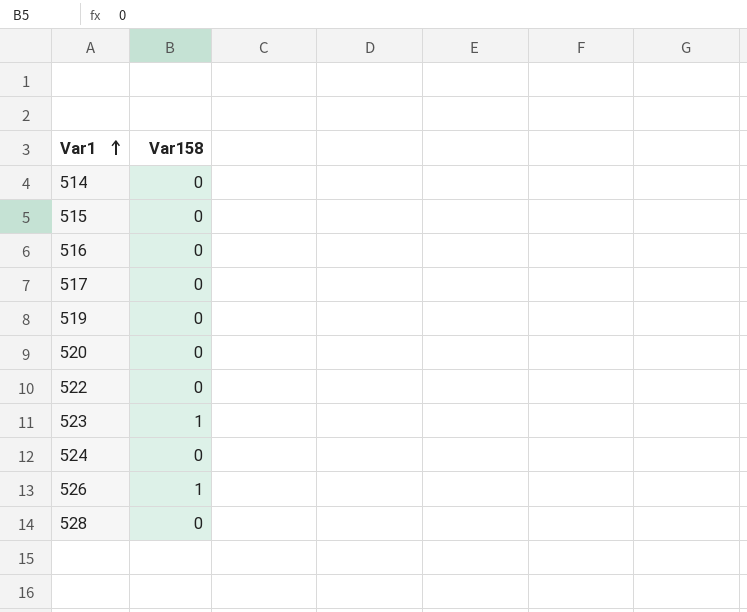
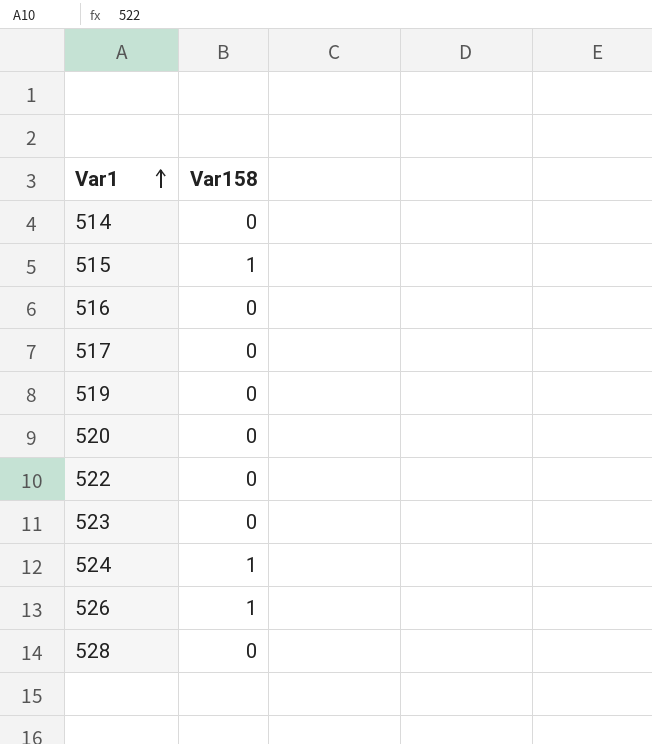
515 | Var158: 0 -> 1
523 | Var158: 1 -> 0
524 | Var158: 0 -> 1

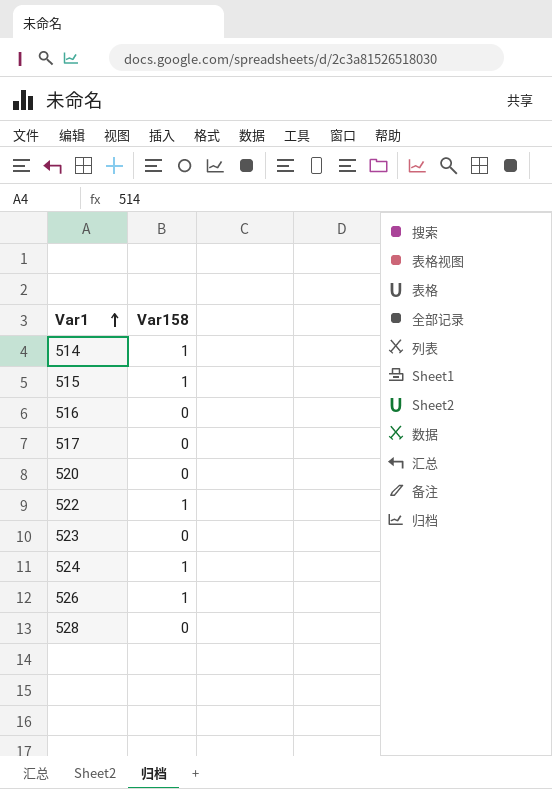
row 519: 0 -> none
514 | Var158: 0 -> 1
522 | Var158: 0 -> 1

